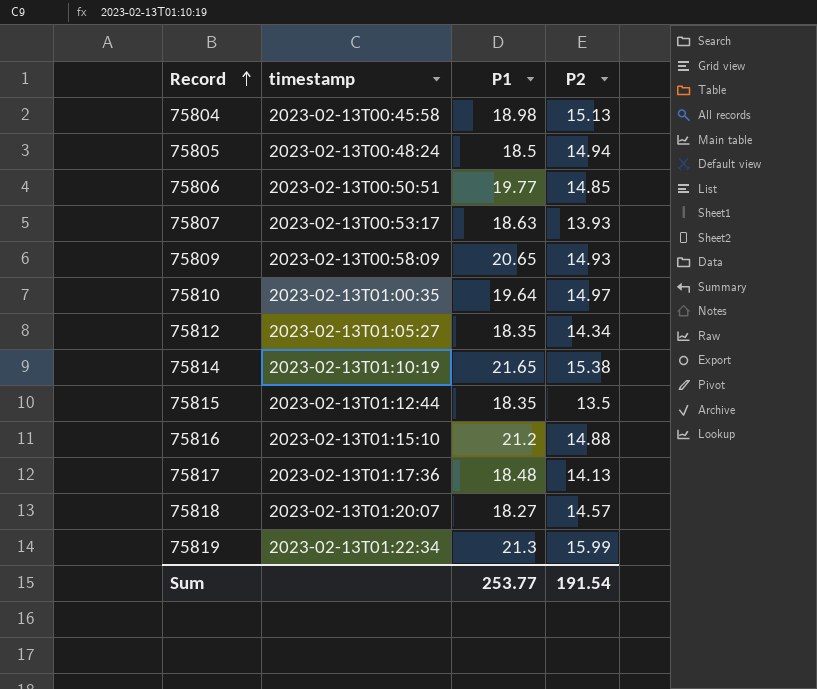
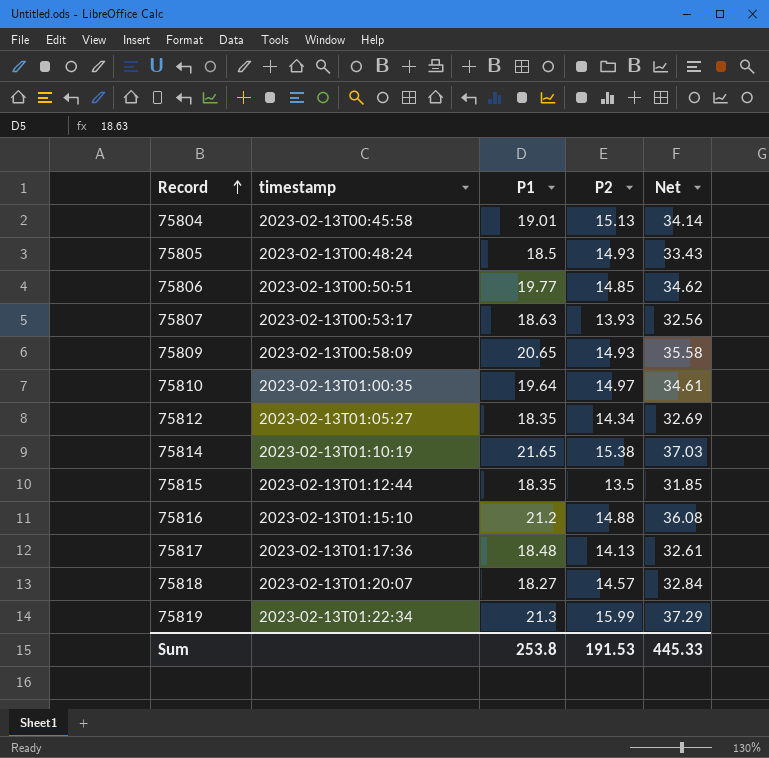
column Net | formula: none -> [P1] + [P2]
75804 | P1: 18.98 -> 19.01
75805 | P2: 14.94 -> 14.93
Sum | P1: 253.77 -> 253.8
Sum | P2: 191.54 -> 191.53

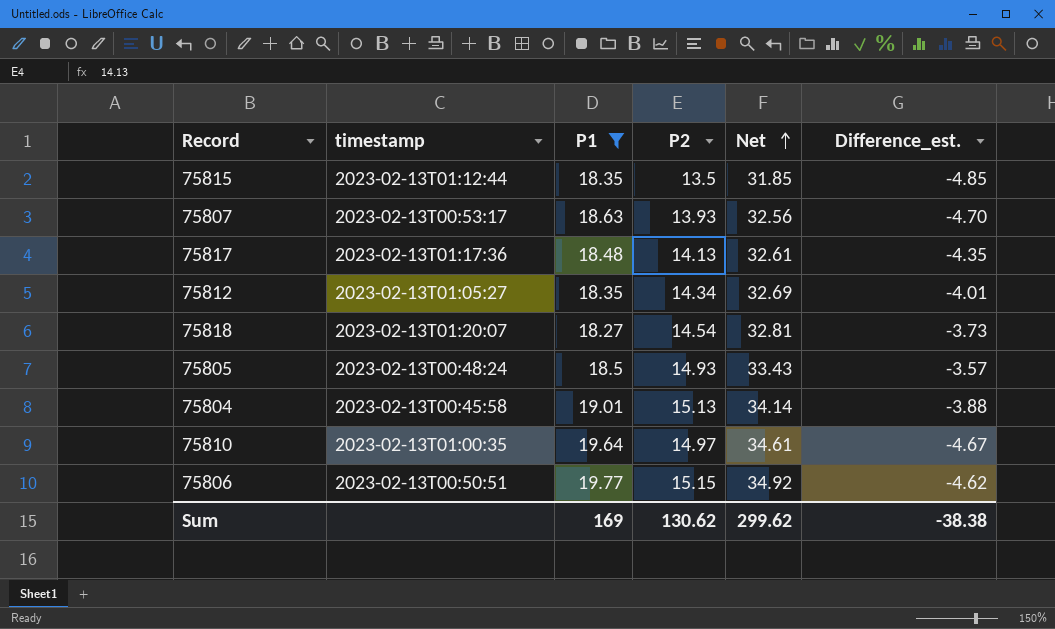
filter: none -> P1 <= 19.77
row order: Record ascending -> Net ascending
column Difference_est. | formula: none -> [P2] - [P1]
75818 | P2: 14.57 -> 14.54
75818 | Net: 32.84 -> 32.81
75806 | P2: 14.85 -> 15.15
75806 | Net: 34.62 -> 34.92
Sum | P1: 253.8 -> 169
Sum | P2: 191.53 -> 130.62
Sum | Net: 445.33 -> 299.62

